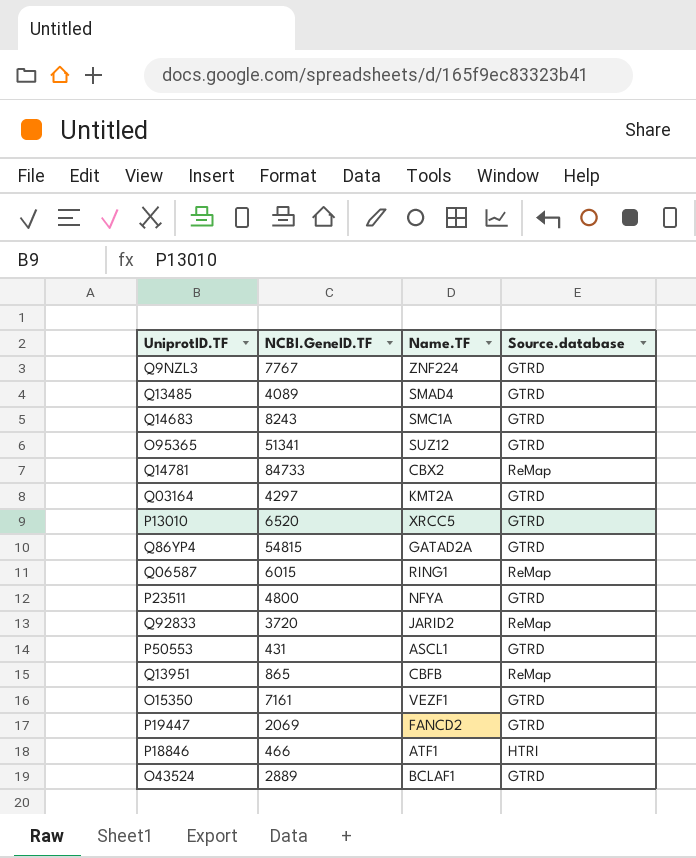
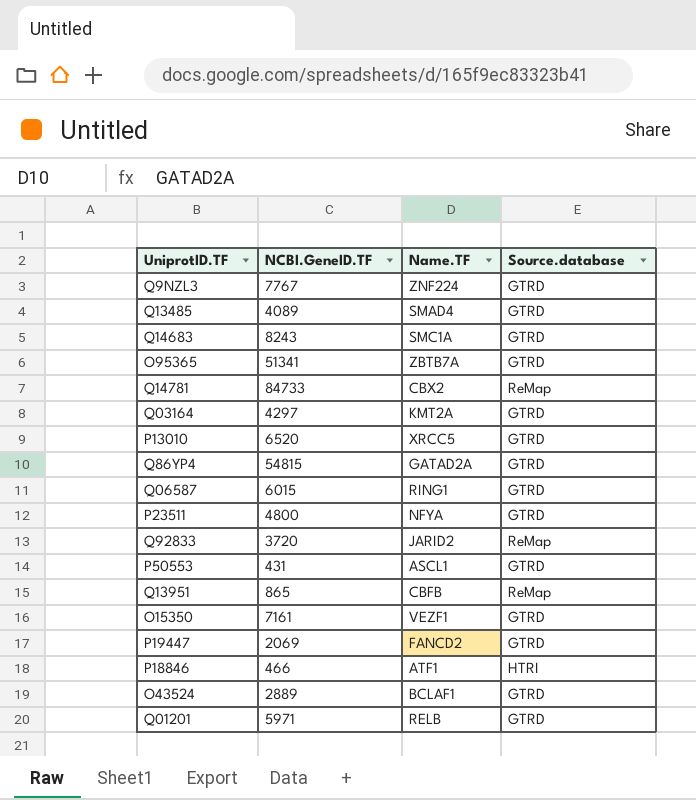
O95365 | Name.TF: SUZ12 -> ZBTB7A
Q06587 | Source.database: ReMap -> GTRD
row Q01201: none -> 5971 | RELB | GTRD

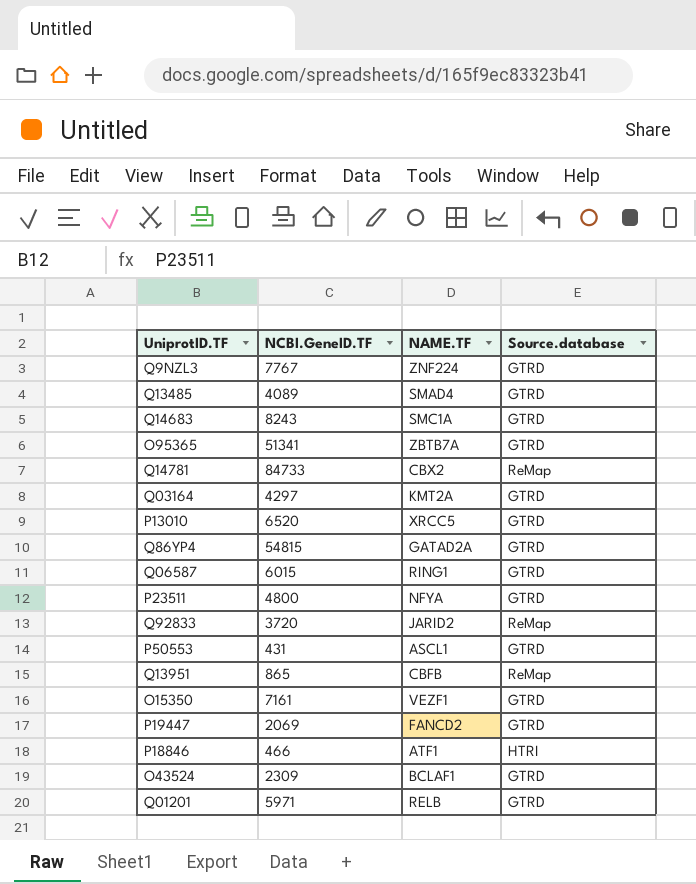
column name: Name.TF -> NAME.TF
O43524 | NCBI.GeneID.TF: 2889 -> 2309

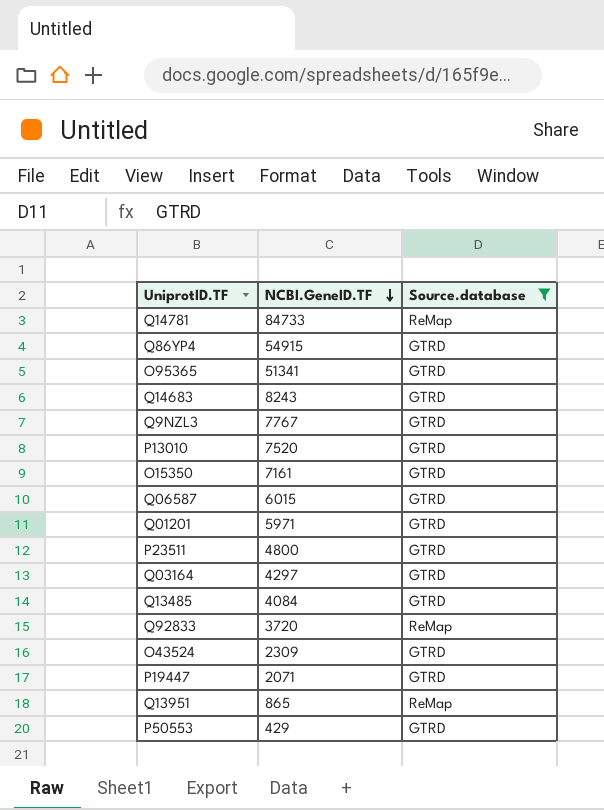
filter: none -> Source.database != HTRI
row order: none -> NCBI.GeneID.TF descending
column NAME.TF | position: 3 -> none
Q86YP4 | NCBI.GeneID.TF: 54815 -> 54915
P13010 | NCBI.GeneID.TF: 6520 -> 7520
Q13485 | NCBI.GeneID.TF: 4089 -> 4084
P19447 | NCBI.GeneID.TF: 2069 -> 2071
P50553 | NCBI.GeneID.TF: 431 -> 429

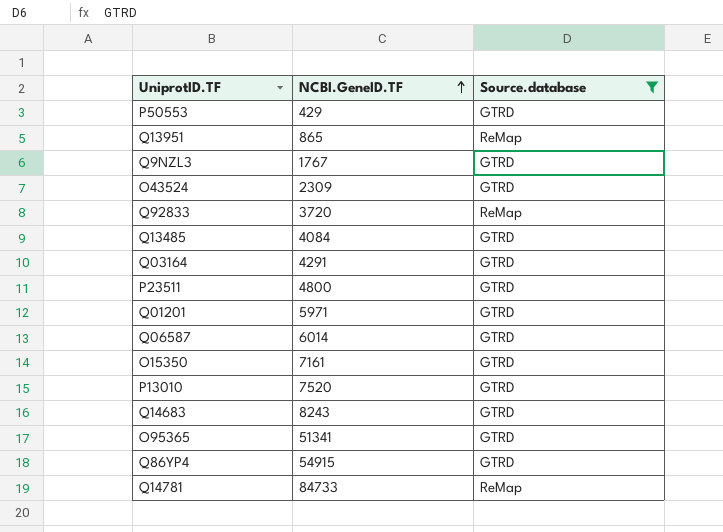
row order: NCBI.GeneID.TF descending -> NCBI.GeneID.TF ascending
row P19447: 2071 | GTRD -> none
Q9NZL3 | NCBI.GeneID.TF: 7767 -> 1767
Q03164 | NCBI.GeneID.TF: 4297 -> 4291
Q06587 | NCBI.GeneID.TF: 6015 -> 6014

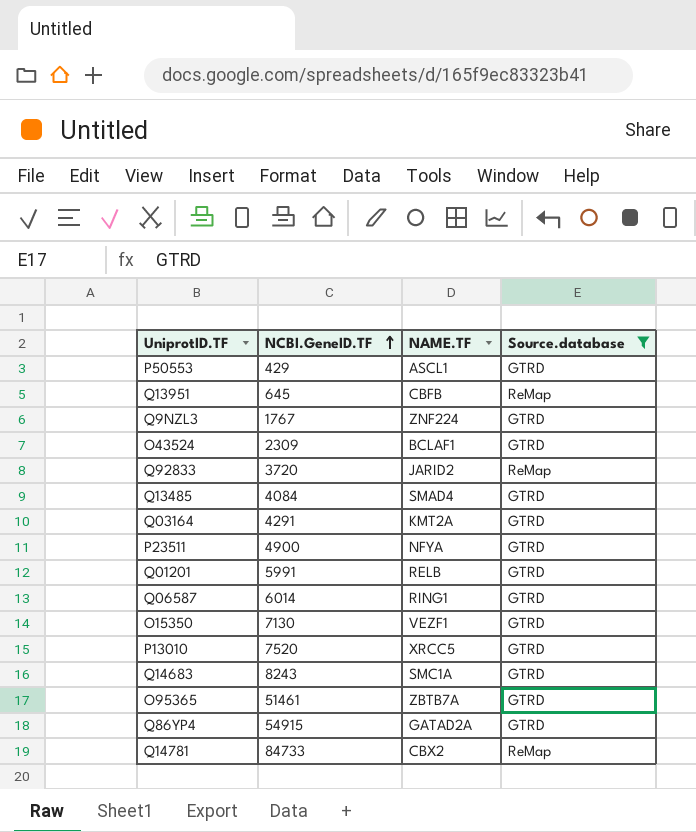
column NAME.TF | position: none -> 3
Q13951 | NCBI.GeneID.TF: 865 -> 645
P23511 | NCBI.GeneID.TF: 4800 -> 4900
Q01201 | NCBI.GeneID.TF: 5971 -> 5991
O15350 | NCBI.GeneID.TF: 7161 -> 7130
O95365 | NCBI.GeneID.TF: 51341 -> 51461

